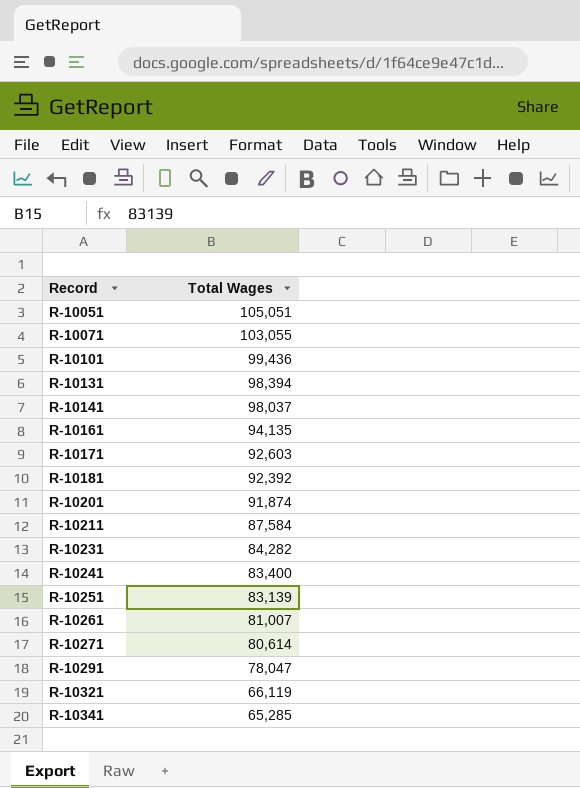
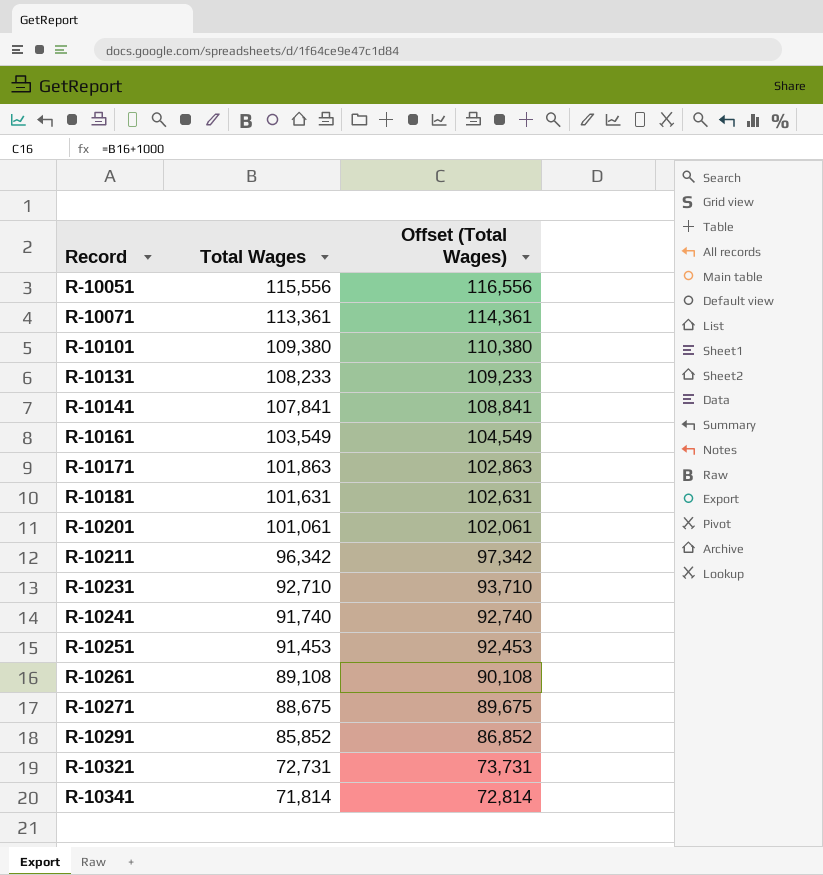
column Offset (Total Wages) | formula: none -> [Total Wages] + 1000
R-10051 | Total Wages: 105,051 -> 115,556
R-10071 | Total Wages: 103,055 -> 113,361
R-10101 | Total Wages: 99,436 -> 109,380
R-10131 | Total Wages: 98,394 -> 108,233
R-10141 | Total Wages: 98,037 -> 107,841
R-10161 | Total Wages: 94,135 -> 103,549
R-10171 | Total Wages: 92,603 -> 101,863
R-10181 | Total Wages: 92,392 -> 101,631
R-10201 | Total Wages: 91,874 -> 101,061
R-10211 | Total Wages: 87,584 -> 96,342
R-10231 | Total Wages: 84,282 -> 92,710
R-10241 | Total Wages: 83,400 -> 91,740
R-10251 | Total Wages: 83,139 -> 91,453
R-10261 | Total Wages: 81,007 -> 89,108
R-10271 | Total Wages: 80,614 -> 88,675
R-10291 | Total Wages: 78,047 -> 85,852
R-10321 | Total Wages: 66,119 -> 72,731
R-10341 | Total Wages: 65,285 -> 71,814

